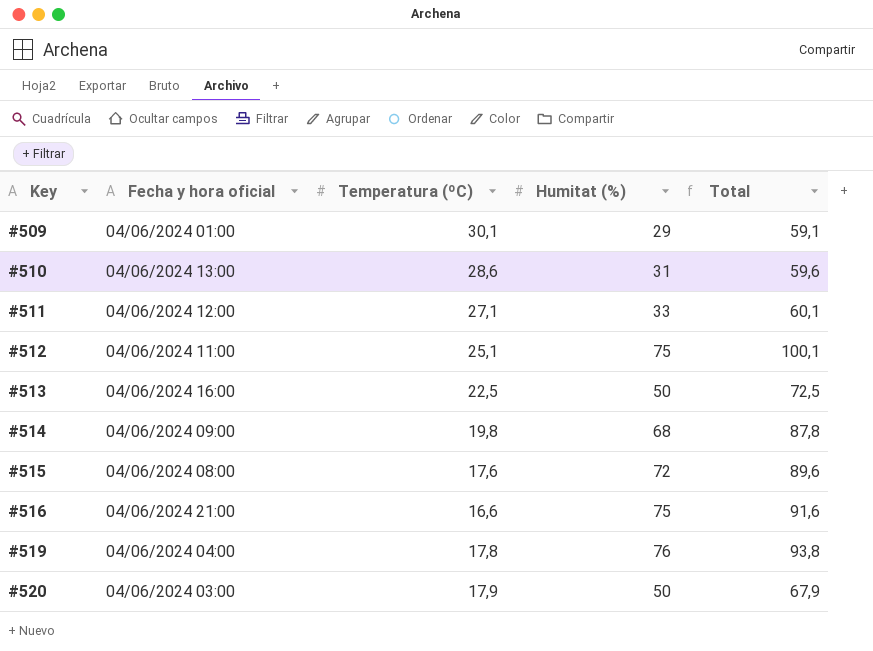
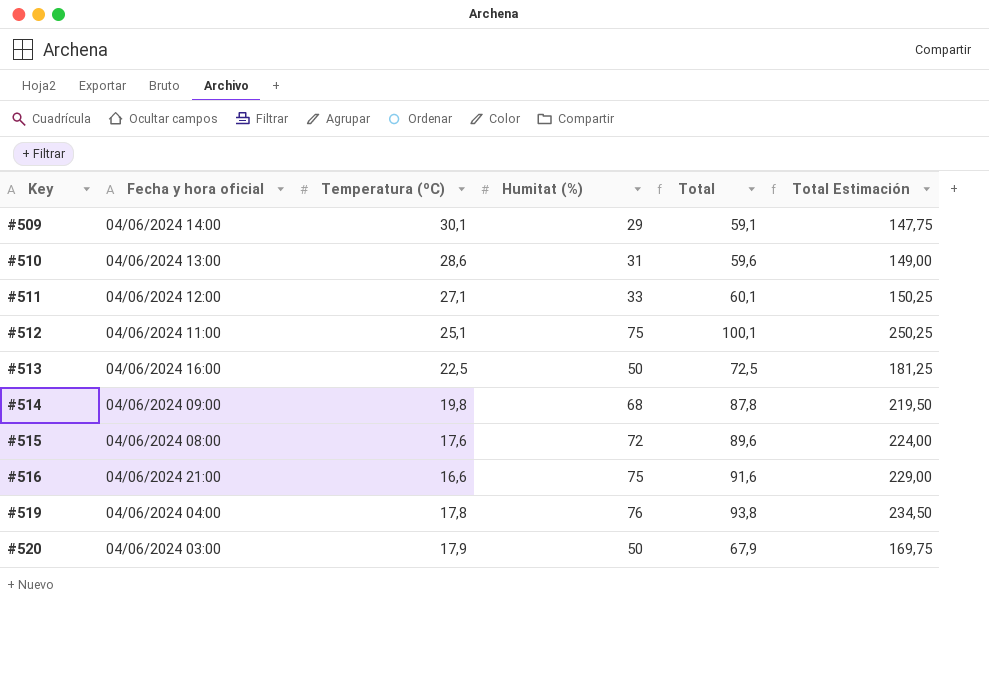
column Total Estimación | formula: none -> [Total] * 2,5
#509 | Fecha y hora oficial: 04/06/2024 01:00 -> 04/06/2024 14:00

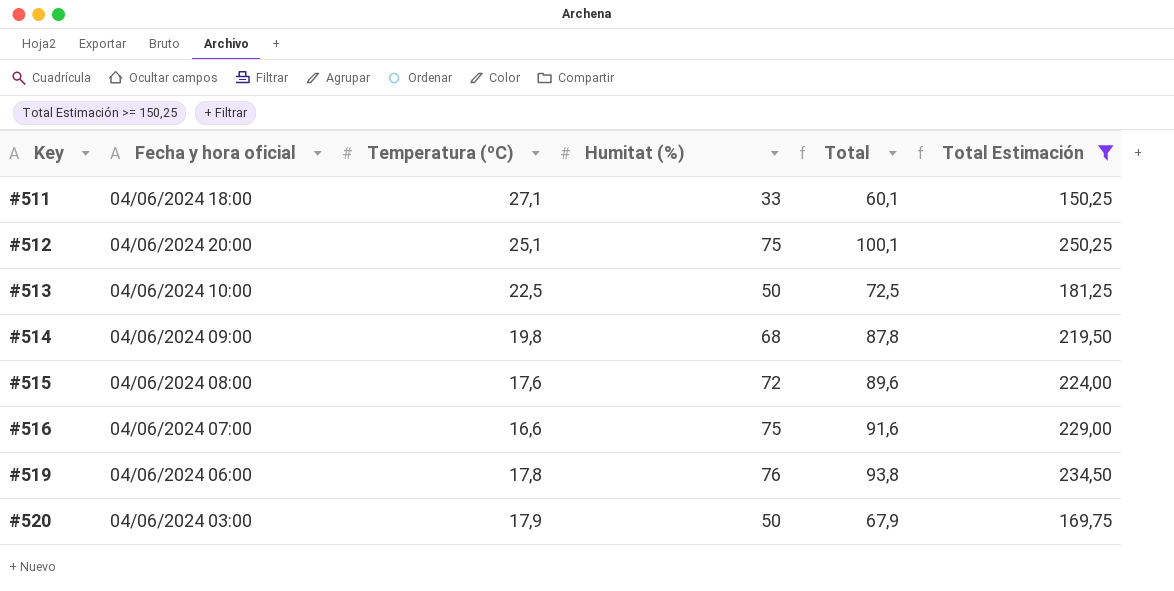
filter: none -> Total Estimación >= 150,25
#511 | Fecha y hora oficial: 04/06/2024 12:00 -> 04/06/2024 18:00
#512 | Fecha y hora oficial: 04/06/2024 11:00 -> 04/06/2024 20:00
#513 | Fecha y hora oficial: 04/06/2024 16:00 -> 04/06/2024 10:00
#516 | Fecha y hora oficial: 04/06/2024 21:00 -> 04/06/2024 07:00
#519 | Fecha y hora oficial: 04/06/2024 04:00 -> 04/06/2024 06:00

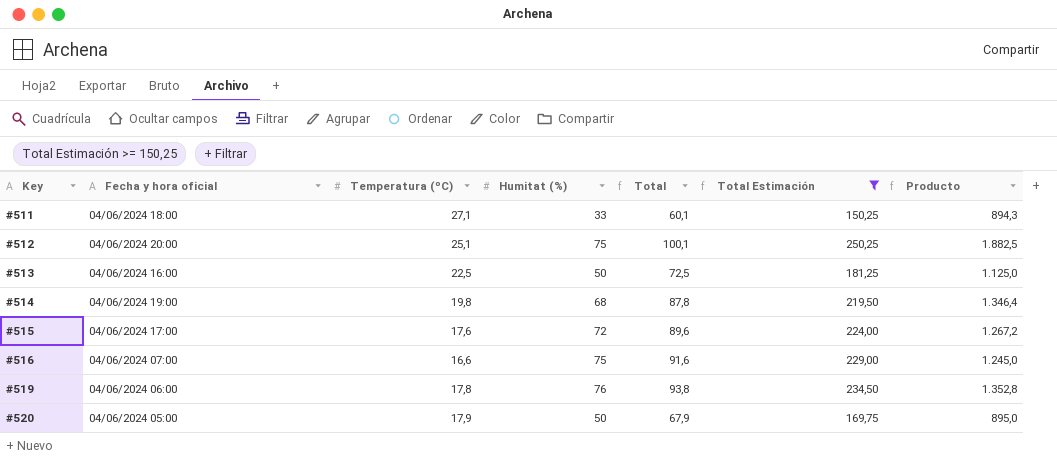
column Producto | formula: none -> [Temperatura (ºC)] * [Humitat (%)]
#513 | Fecha y hora oficial: 04/06/2024 10:00 -> 04/06/2024 16:00
#514 | Fecha y hora oficial: 04/06/2024 09:00 -> 04/06/2024 19:00
#515 | Fecha y hora oficial: 04/06/2024 08:00 -> 04/06/2024 17:00
#520 | Fecha y hora oficial: 04/06/2024 03:00 -> 04/06/2024 05:00

